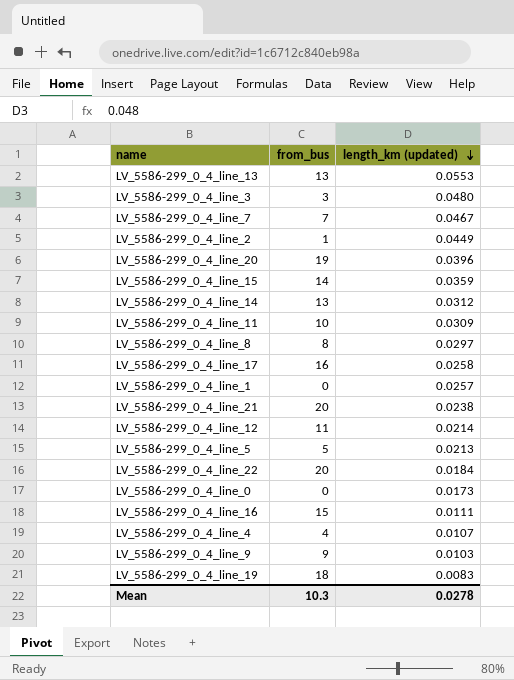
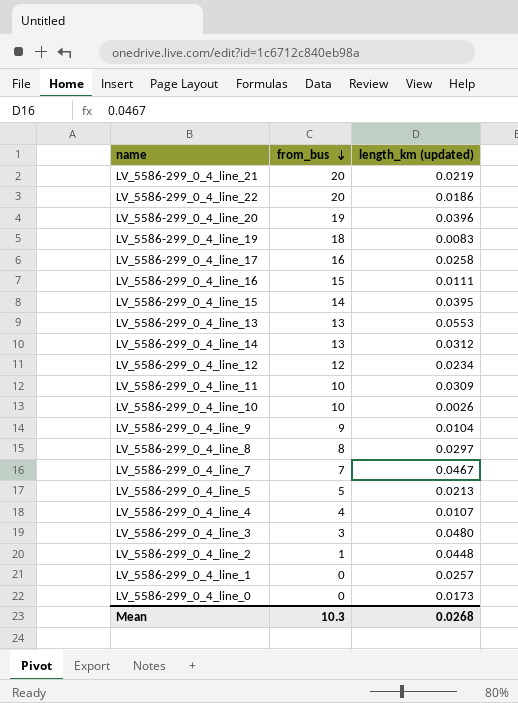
row order: length_km (updated) descending -> from_bus descending
LV_5586-299_0_4_line_21 | length_km (updated): 0.0238 -> 0.0219
LV_5586-299_0_4_line_22 | length_km (updated): 0.0184 -> 0.0186
LV_5586-299_0_4_line_15 | length_km (updated): 0.0359 -> 0.0395
LV_5586-299_0_4_line_12 | from_bus: 11 -> 12
LV_5586-299_0_4_line_12 | length_km (updated): 0.0214 -> 0.0234
row LV_5586-299_0_4_line_10: none -> 10 | 0.0026
LV_5586-299_0_4_line_9 | length_km (updated): 0.0103 -> 0.0104
LV_5586-299_0_4_line_2 | length_km (updated): 0.0449 -> 0.0448
Mean | length_km (updated): 0.0278 -> 0.0268

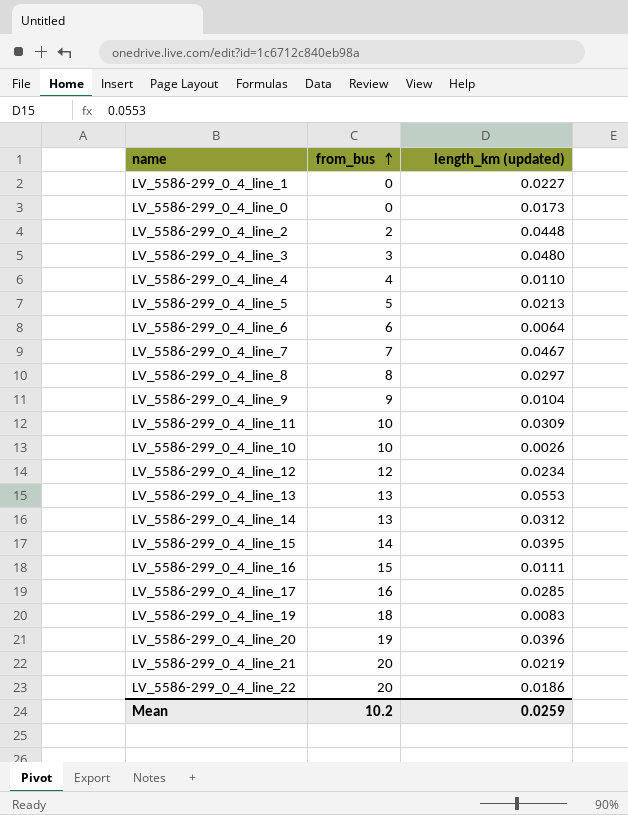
row order: from_bus descending -> from_bus ascending
LV_5586-299_0_4_line_1 | length_km (updated): 0.0257 -> 0.0227
LV_5586-299_0_4_line_2 | from_bus: 1 -> 2
LV_5586-299_0_4_line_4 | length_km (updated): 0.0107 -> 0.0110
row LV_5586-299_0_4_line_6: none -> 6 | 0.0064
LV_5586-299_0_4_line_17 | length_km (updated): 0.0258 -> 0.0285
Mean | from_bus: 10.3 -> 10.2
Mean | length_km (updated): 0.0268 -> 0.0259

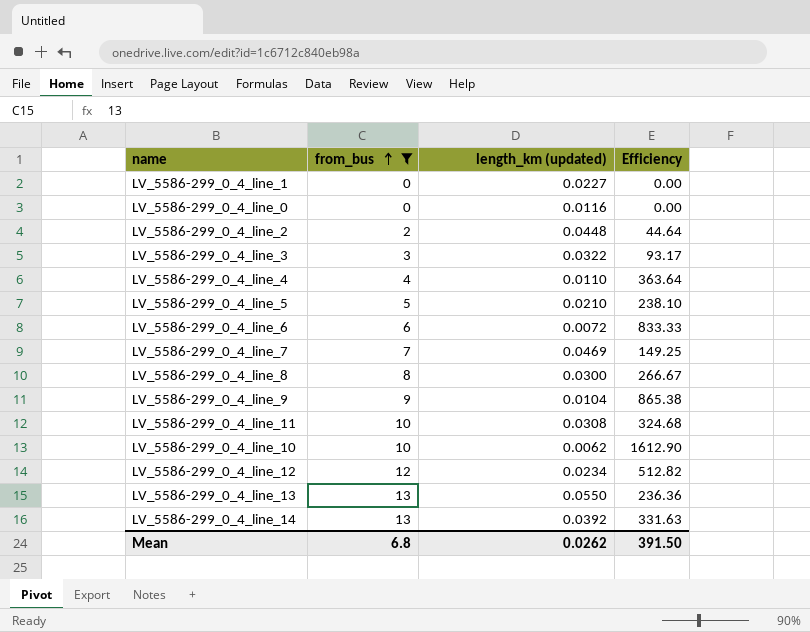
filter: none -> from_bus <= 13
column Efficiency | formula: none -> [from_bus] / [length_km (updated)]
LV_5586-299_0_4_line_0 | length_km (updated): 0.0173 -> 0.0116
LV_5586-299_0_4_line_3 | length_km (updated): 0.0480 -> 0.0322
LV_5586-299_0_4_line_5 | length_km (updated): 0.0213 -> 0.0210
LV_5586-299_0_4_line_6 | length_km (updated): 0.0064 -> 0.0072
LV_5586-299_0_4_line_7 | length_km (updated): 0.0467 -> 0.0469
LV_5586-299_0_4_line_8 | length_km (updated): 0.0297 -> 0.0300
LV_5586-299_0_4_line_11 | length_km (updated): 0.0309 -> 0.0308
LV_5586-299_0_4_line_10 | length_km (updated): 0.0026 -> 0.0062
LV_5586-299_0_4_line_13 | length_km (updated): 0.0553 -> 0.0550
LV_5586-299_0_4_line_14 | length_km (updated): 0.0312 -> 0.0392
Mean | from_bus: 10.2 -> 6.8
Mean | length_km (updated): 0.0259 -> 0.0262

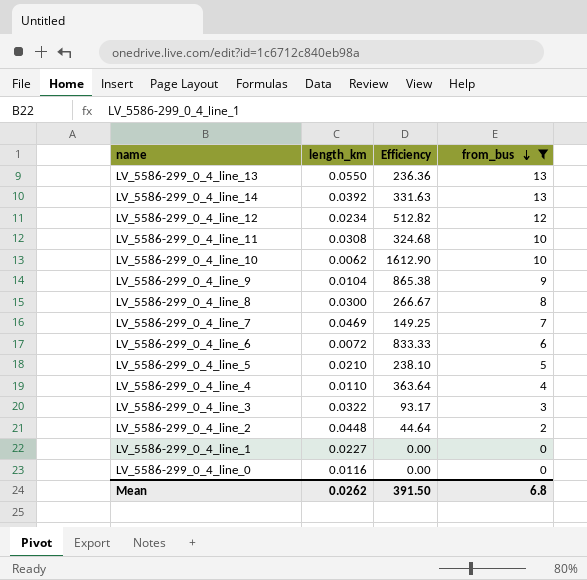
row order: from_bus ascending -> from_bus descending
column name: length_km (updated) -> length_km
column from_bus | position: 2 -> 4

